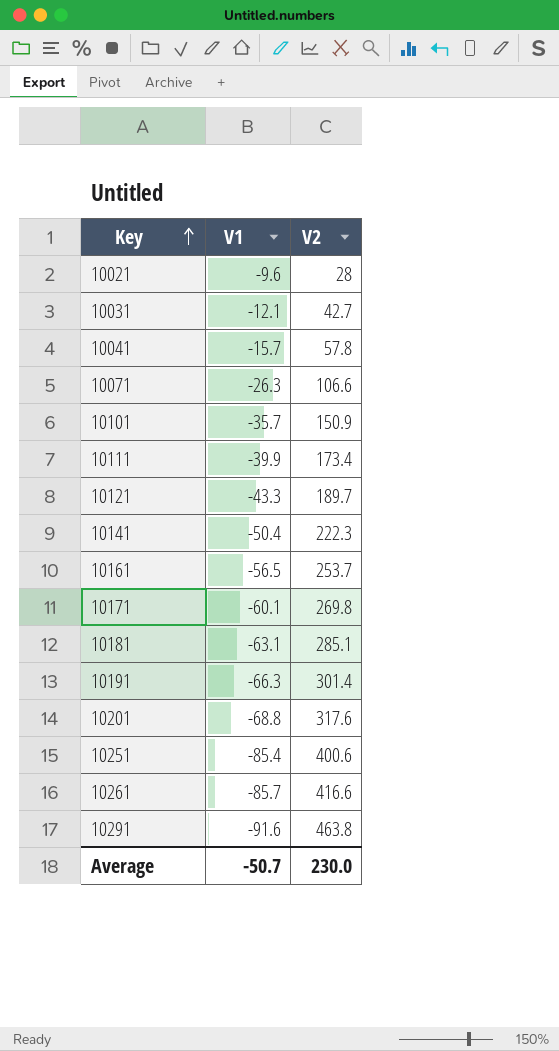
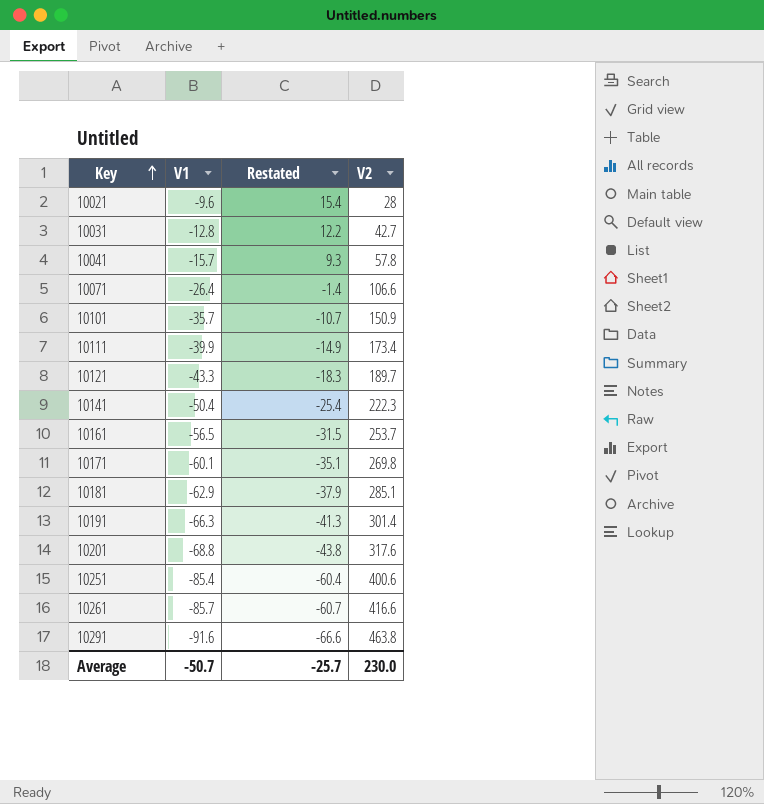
column Restated | formula: none -> [V1] + 25
10031 | V1: -12.1 -> -12.8
10071 | V1: -26.3 -> -26.4
10181 | V1: -63.1 -> -62.9

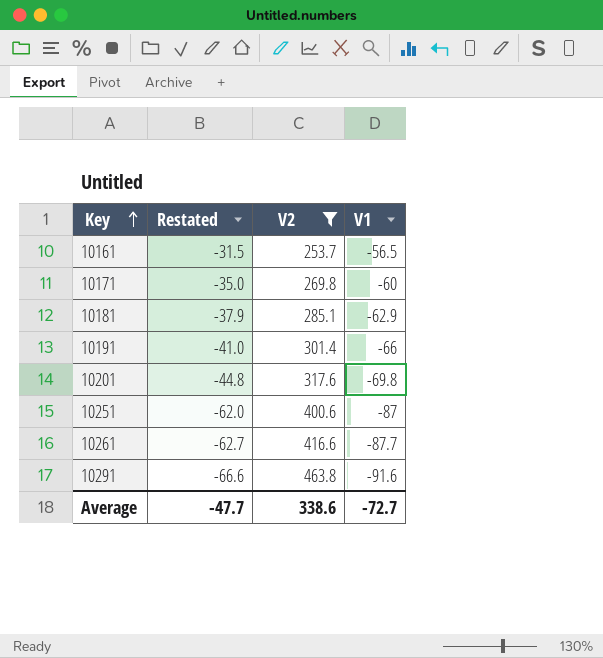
filter: none -> V2 >= 253.7
column V1 | position: 2 -> 4
10171 | Restated: -35.1 -> -35.0
10171 | V1: -60.1 -> -60
10191 | Restated: -41.3 -> -41.0
10191 | V1: -66.3 -> -66
10201 | Restated: -43.8 -> -44.8
10201 | V1: -68.8 -> -69.8
10251 | Restated: -60.4 -> -62.0
10251 | V1: -85.4 -> -87
10261 | Restated: -60.7 -> -62.7
10261 | V1: -85.7 -> -87.7
Average | Restated: -25.7 -> -47.7
Average | V2: 230.0 -> 338.6
Average | V1: -50.7 -> -72.7

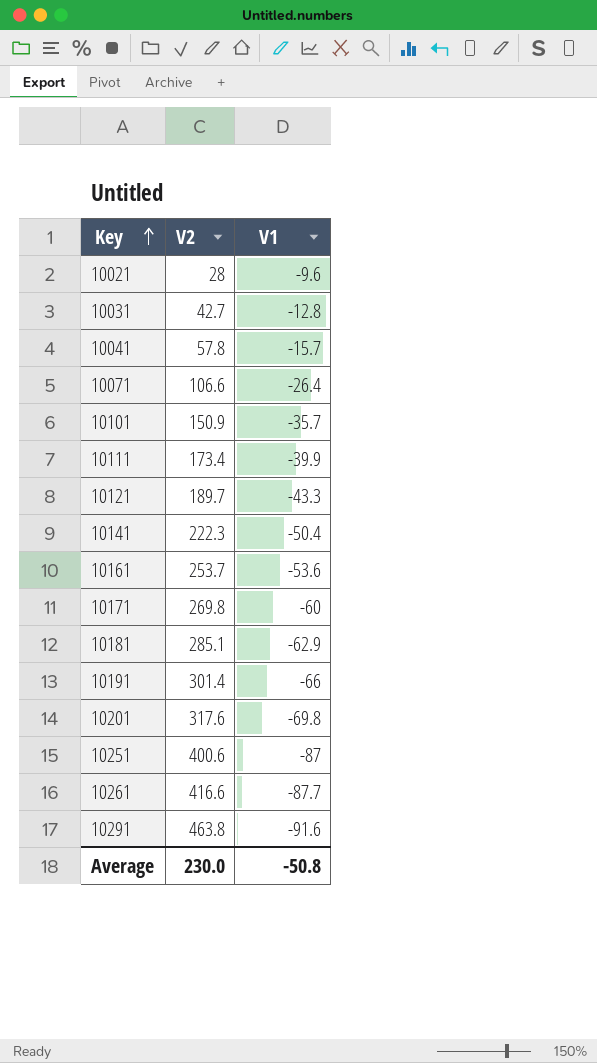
filter: V2 >= 253.7 -> none
column Restated | formula: [V1] + 25 -> none
10161 | V1: -56.5 -> -53.6
Average | V2: 338.6 -> 230.0
Average | V1: -72.7 -> -50.8

